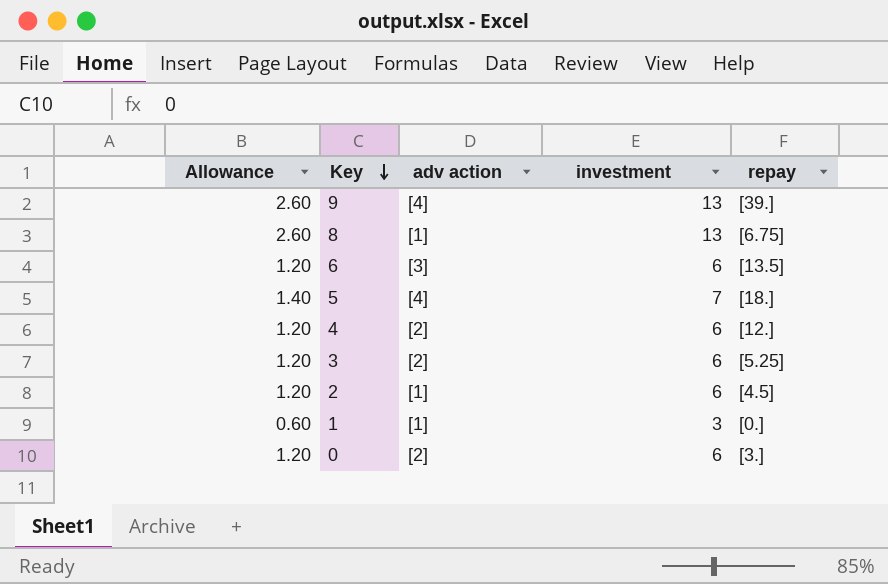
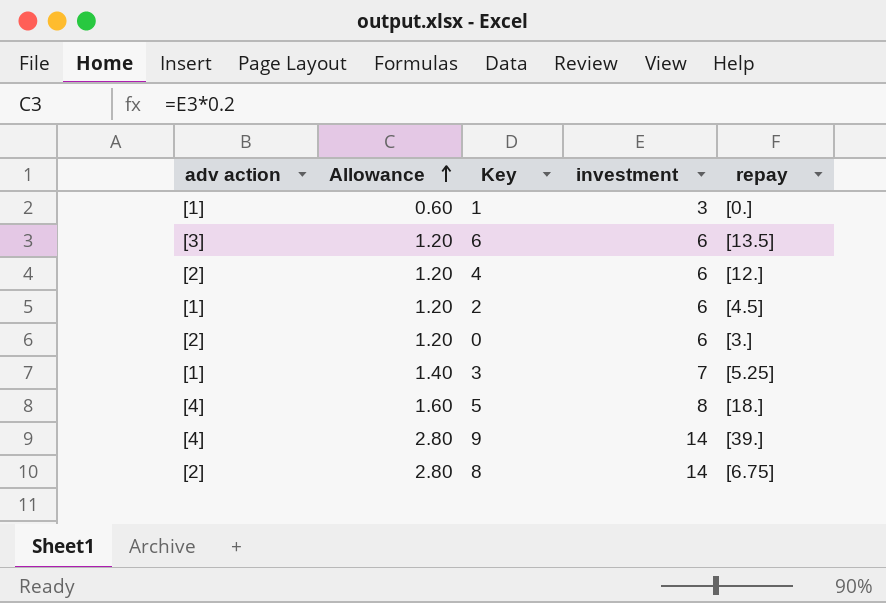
row order: Key descending -> Allowance ascending
column adv action | position: 3 -> 1
3 | adv action: [2] -> [1]
3 | Allowance: 1.20 -> 1.40
3 | investment: 6 -> 7
5 | Allowance: 1.40 -> 1.60
5 | investment: 7 -> 8
9 | Allowance: 2.60 -> 2.80
9 | investment: 13 -> 14
8 | adv action: [1] -> [2]
8 | Allowance: 2.60 -> 2.80
8 | investment: 13 -> 14

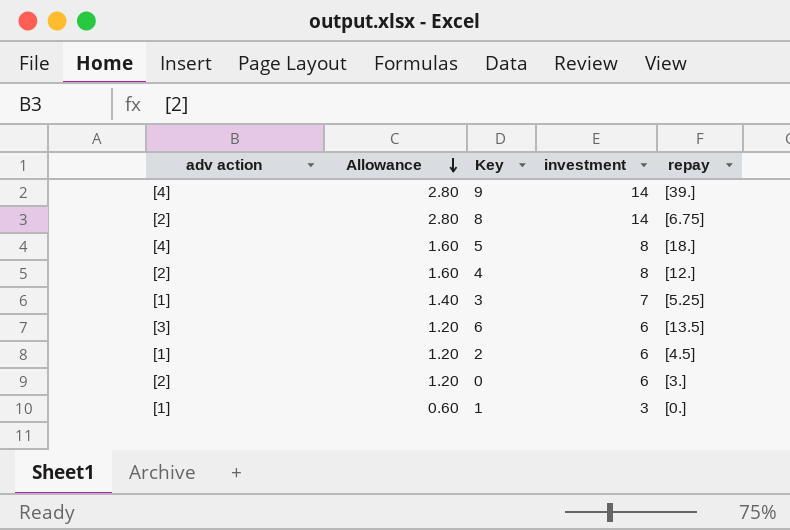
row order: Allowance ascending -> Allowance descending
4 | Allowance: 1.20 -> 1.60
4 | investment: 6 -> 8

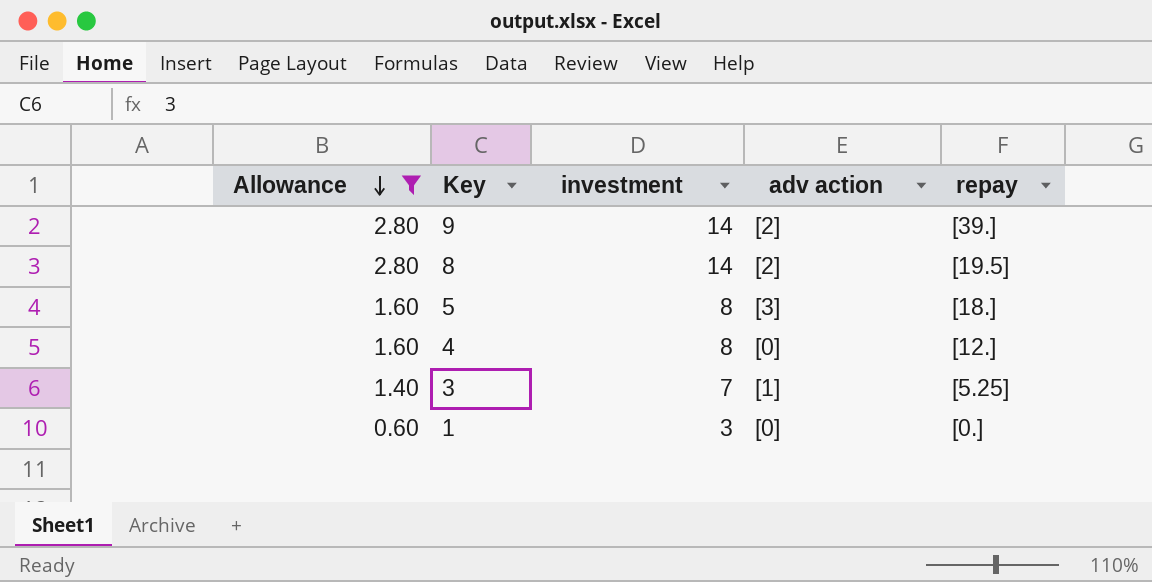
filter: none -> Allowance != 1.20
column adv action | position: 1 -> 4
9 | adv action: [4] -> [2]
8 | repay: [6.75] -> [19.5]
5 | adv action: [4] -> [3]
4 | adv action: [2] -> [0]
1 | adv action: [1] -> [0]

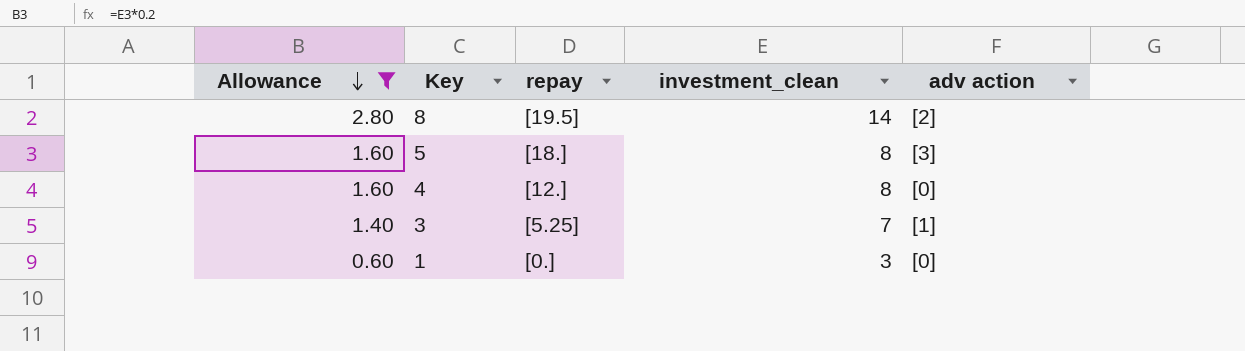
column repay | position: 5 -> 3
column name: investment -> investment_clean
row 9: 2.80 | 14 | [2] | [39.] -> none

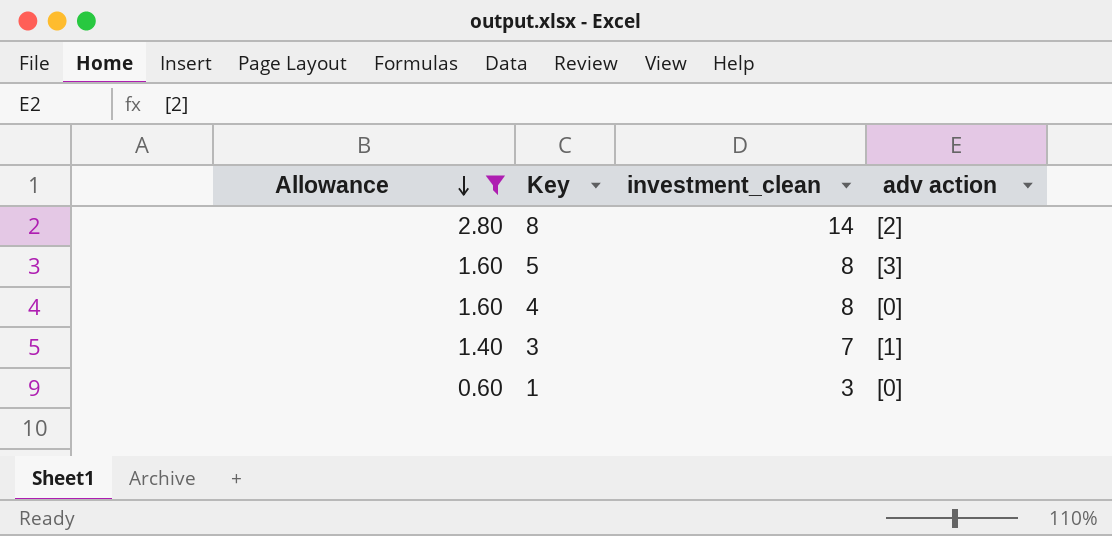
column repay | position: 3 -> none

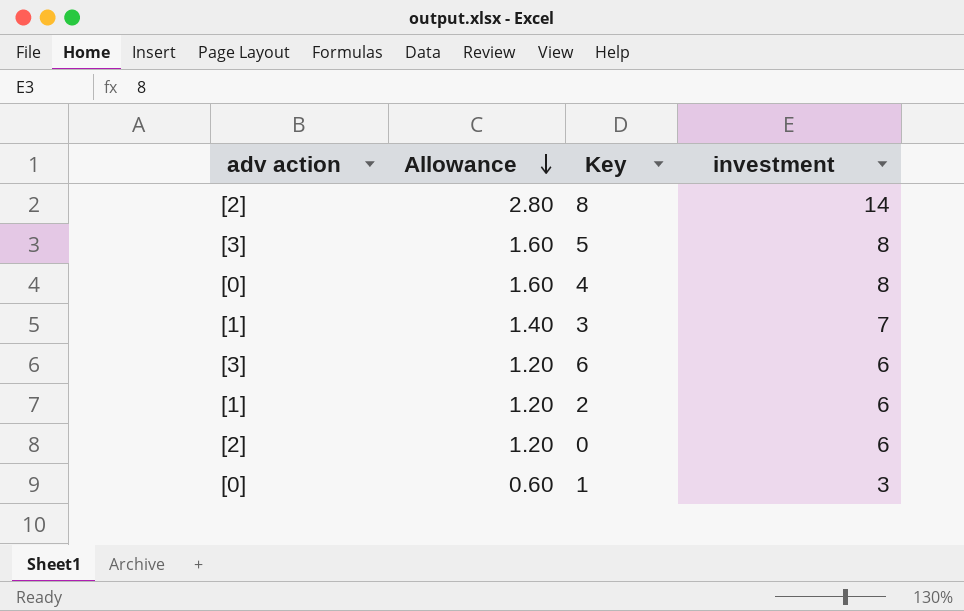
filter: Allowance != 1.20 -> none
column adv action | position: 4 -> 1
column name: investment_clean -> investment

